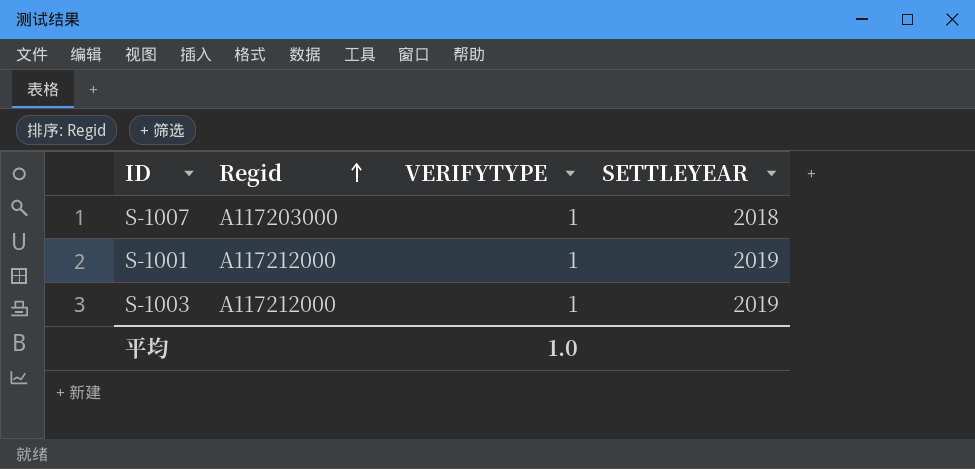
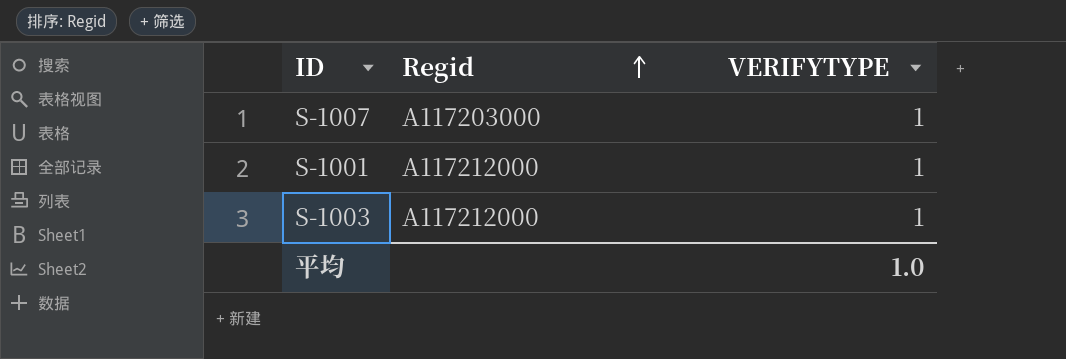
column SETTLEYEAR | position: 4 -> none

